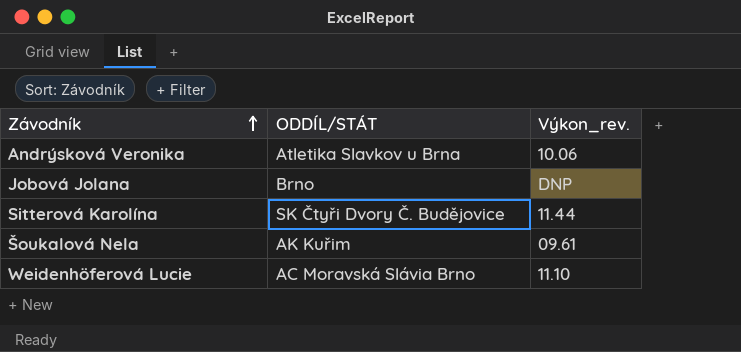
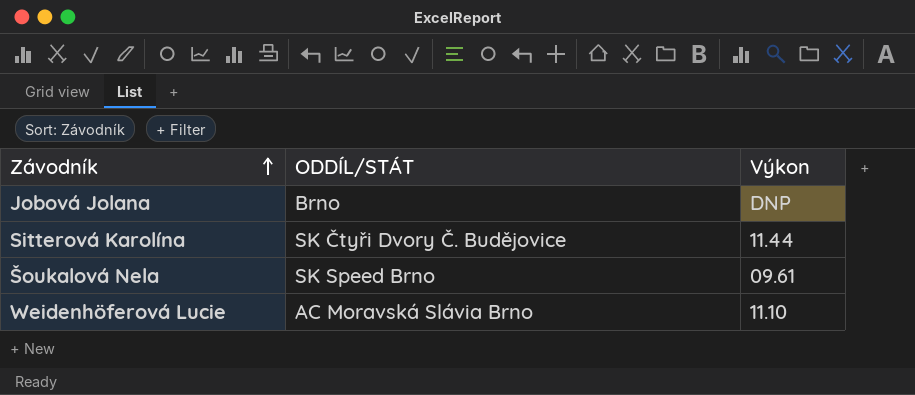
column name: Výkon_rev. -> Výkon
row Andrýsková Veronika: Atletika Slavkov u Brna | 10.06 -> none
Šoukalová Nela | ODDÍL/STÁT: AK Kuřim -> SK Speed Brno

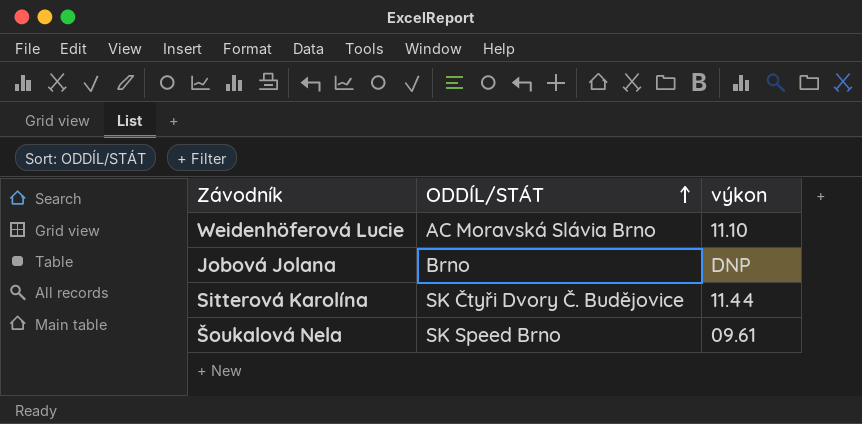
row order: Závodník ascending -> ODDÍL/STÁT ascending
column name: Výkon -> výkon

